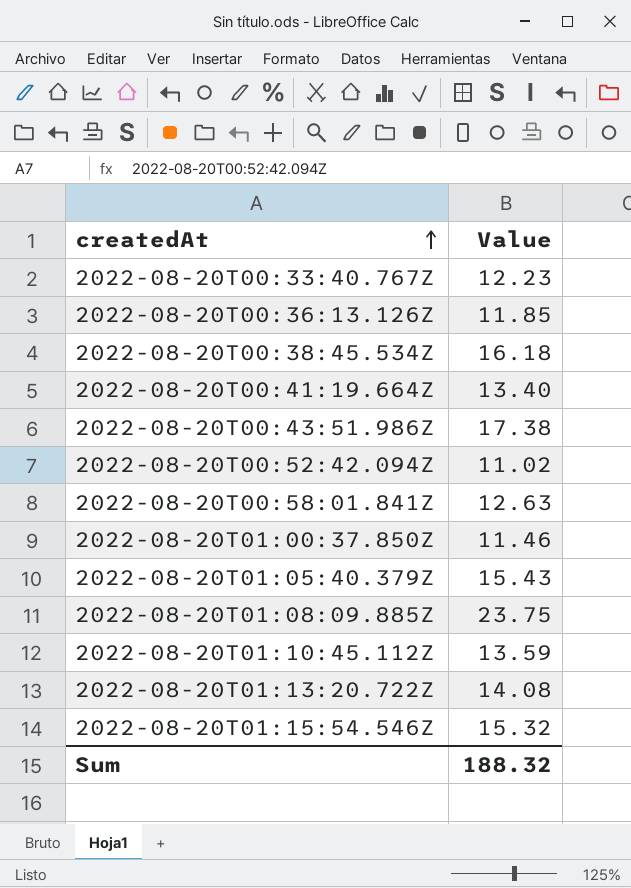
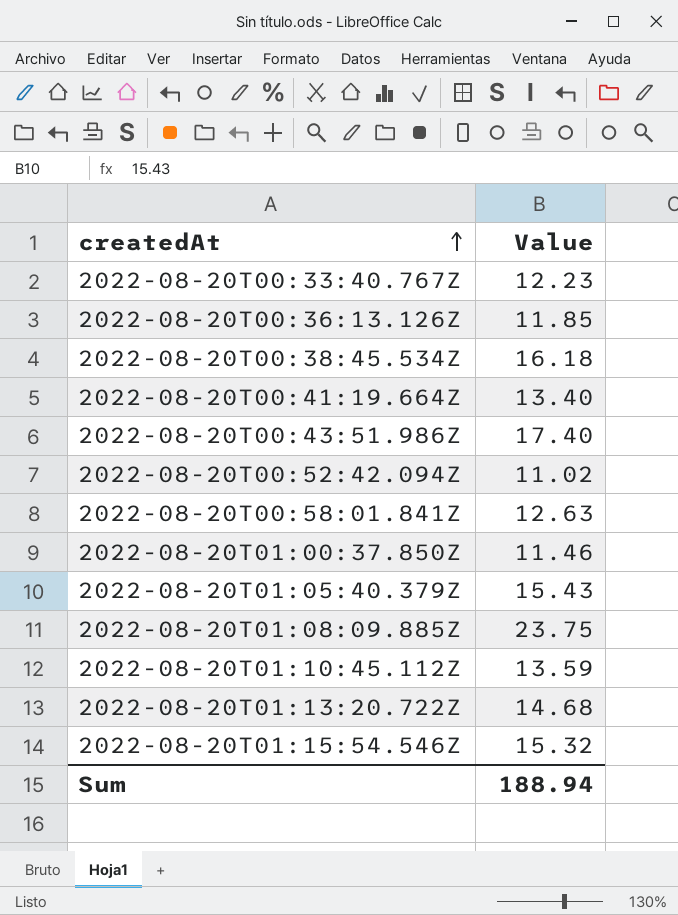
2022-08-20T00:43:51.986Z | Value: 17.38 -> 17.40
2022-08-20T01:13:20.722Z | Value: 14.08 -> 14.68
Sum | Value: 188.32 -> 188.94

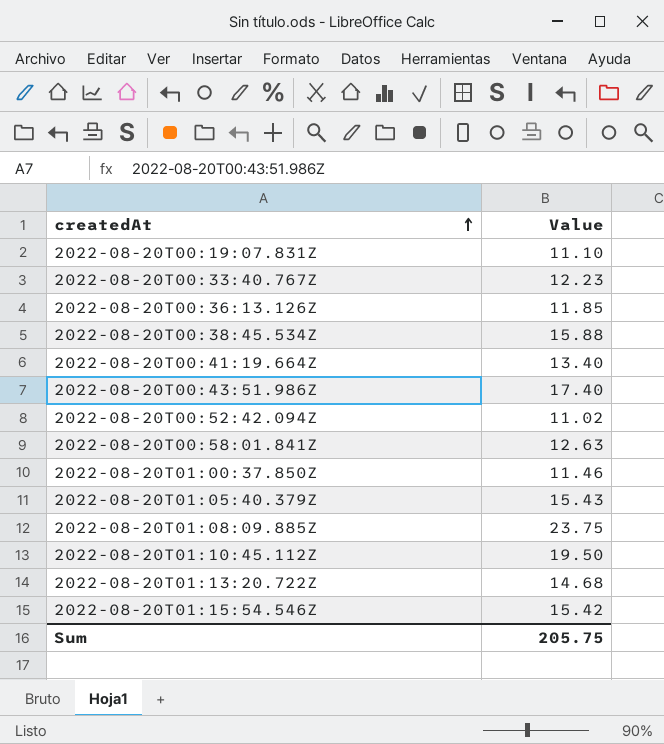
row 2022-08-20T00:19:07.831Z: none -> 11.10
2022-08-20T00:38:45.534Z | Value: 16.18 -> 15.88
2022-08-20T01:10:45.112Z | Value: 13.59 -> 19.50
2022-08-20T01:15:54.546Z | Value: 15.32 -> 15.42
Sum | Value: 188.94 -> 205.75

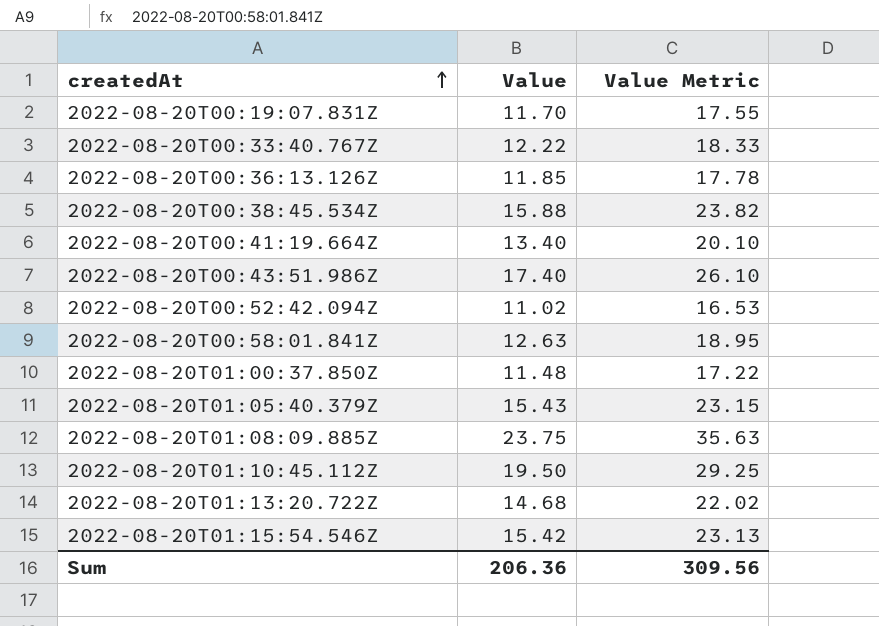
column Value Metric | formula: none -> [Value] * 1.5
2022-08-20T00:19:07.831Z | Value: 11.10 -> 11.70
2022-08-20T00:33:40.767Z | Value: 12.23 -> 12.22
2022-08-20T01:00:37.850Z | Value: 11.46 -> 11.48
Sum | Value: 205.75 -> 206.36

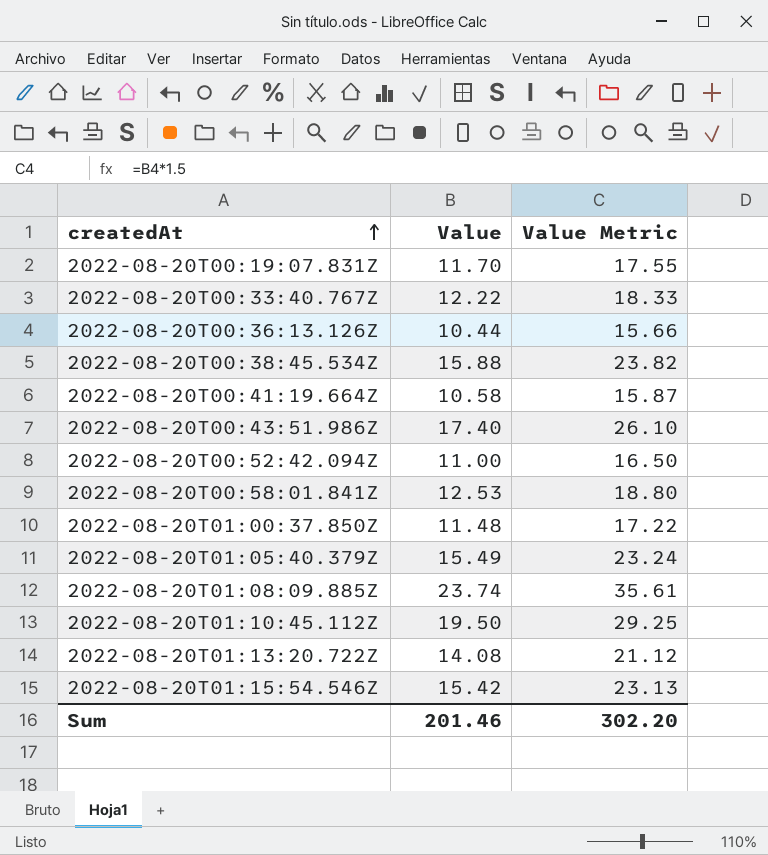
2022-08-20T00:36:13.126Z | Value: 11.85 -> 10.44
2022-08-20T00:36:13.126Z | Value Metric: 17.78 -> 15.66
2022-08-20T00:41:19.664Z | Value: 13.40 -> 10.58
2022-08-20T00:41:19.664Z | Value Metric: 20.10 -> 15.87
2022-08-20T00:52:42.094Z | Value: 11.02 -> 11.00
2022-08-20T00:52:42.094Z | Value Metric: 16.53 -> 16.50
2022-08-20T00:58:01.841Z | Value: 12.63 -> 12.53
2022-08-20T00:58:01.841Z | Value Metric: 18.95 -> 18.80
2022-08-20T01:05:40.379Z | Value: 15.43 -> 15.49
2022-08-20T01:05:40.379Z | Value Metric: 23.15 -> 23.24
2022-08-20T01:08:09.885Z | Value: 23.75 -> 23.74
2022-08-20T01:08:09.885Z | Value Metric: 35.63 -> 35.61
2022-08-20T01:13:20.722Z | Value: 14.68 -> 14.08
2022-08-20T01:13:20.722Z | Value Metric: 22.02 -> 21.12
Sum | Value: 206.36 -> 201.46
Sum | Value Metric: 309.56 -> 302.20

